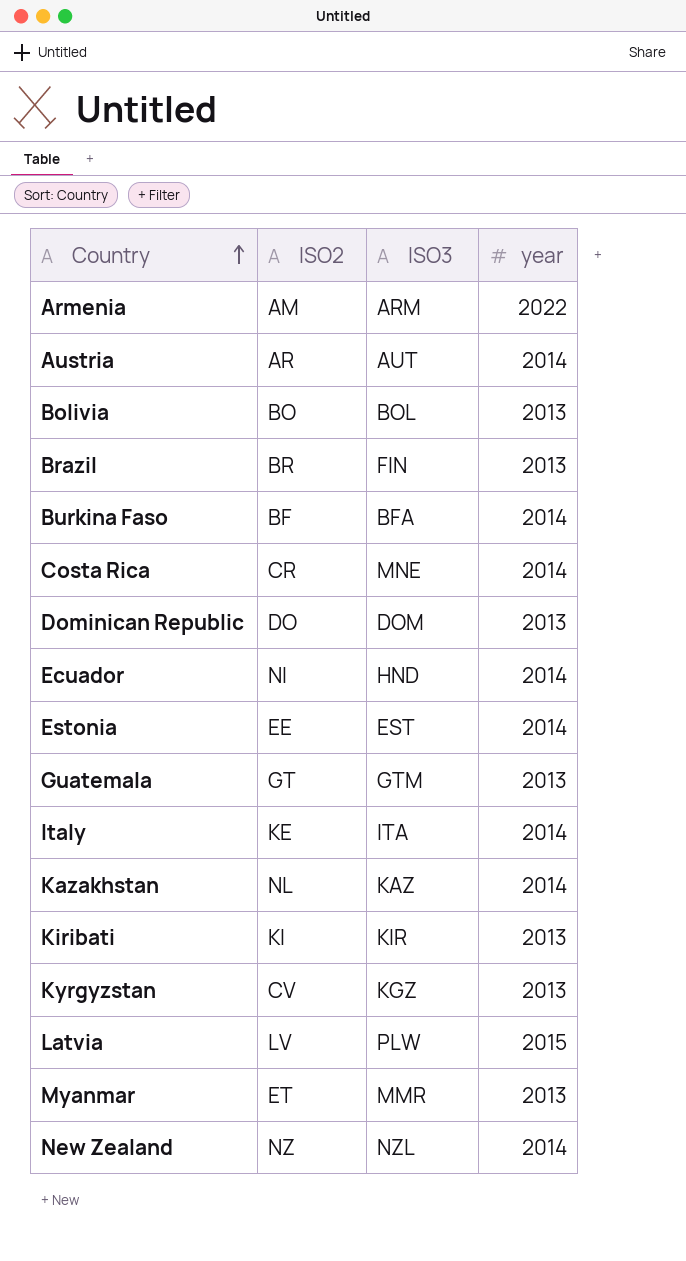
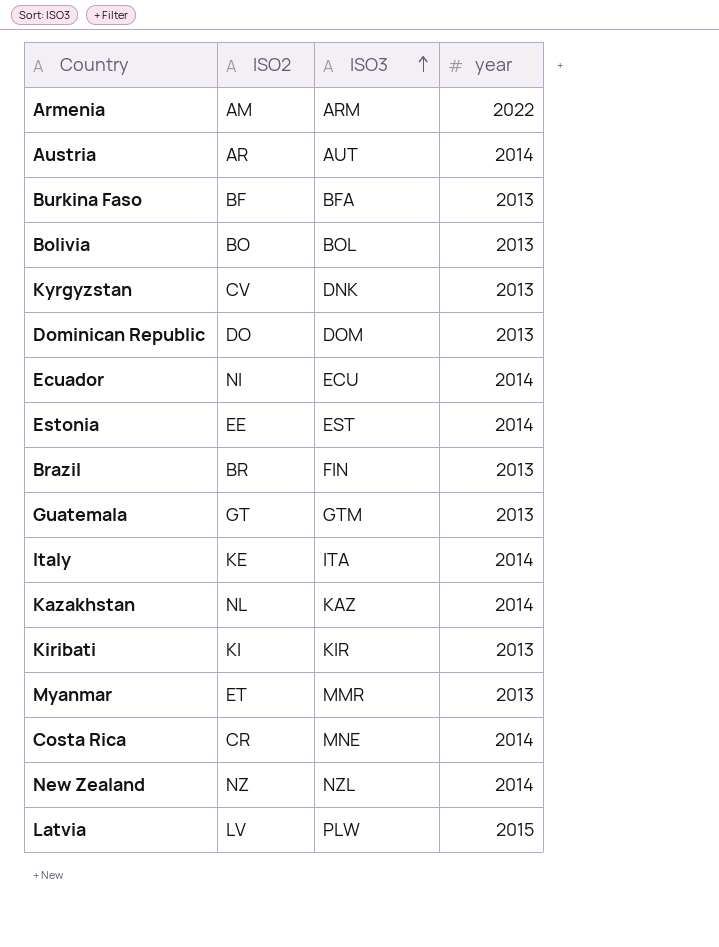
row order: Country ascending -> ISO3 ascending
Burkina Faso | year: 2014 -> 2013
Kyrgyzstan | ISO3: KGZ -> DNK
Ecuador | ISO3: HND -> ECU

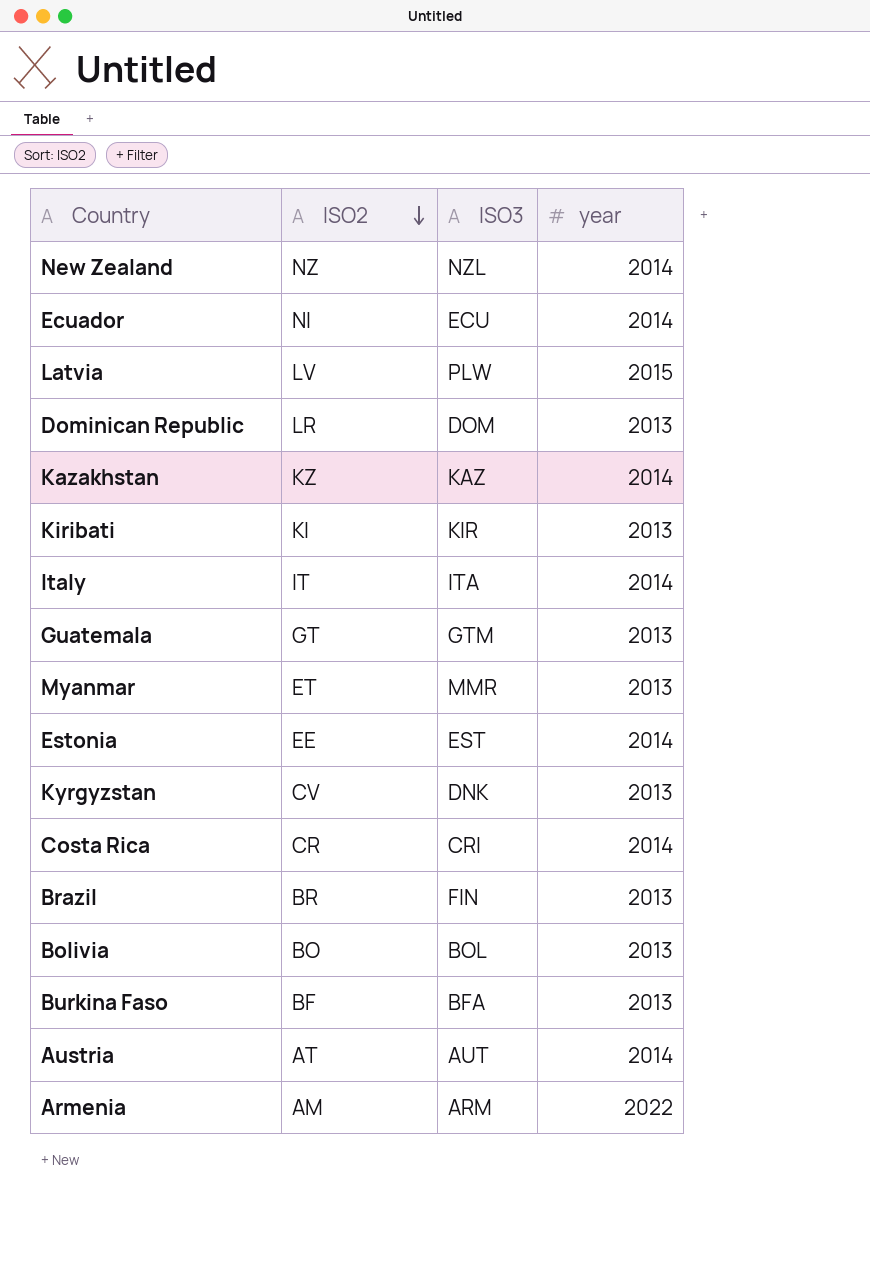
row order: ISO3 ascending -> ISO2 descending
Dominican Republic | ISO2: DO -> LR
Kazakhstan | ISO2: NL -> KZ
Italy | ISO2: KE -> IT
Costa Rica | ISO3: MNE -> CRI
Austria | ISO2: AR -> AT

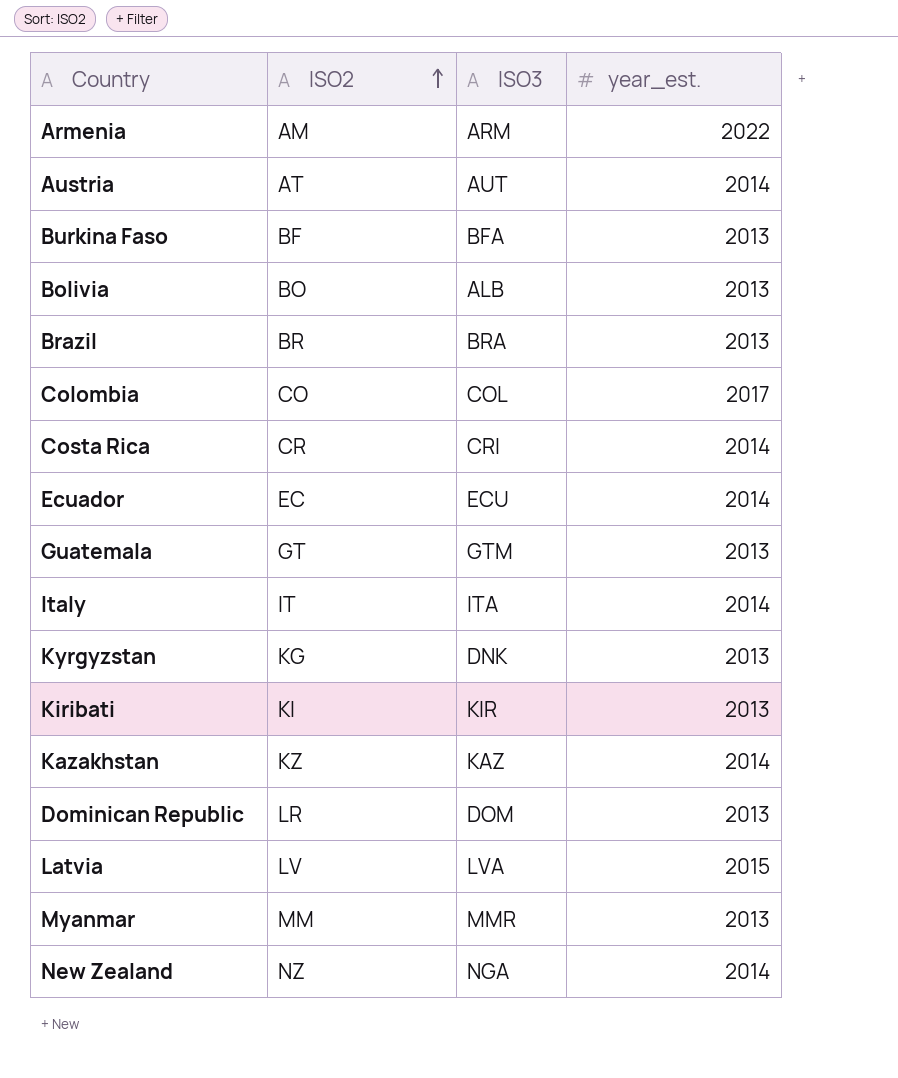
row order: ISO2 descending -> ISO2 ascending
column name: year -> year_est.
row Estonia: EE | EST | 2014 -> none
Bolivia | ISO3: BOL -> ALB
Brazil | ISO3: FIN -> BRA
row Colombia: none -> CO | COL | 2017
Ecuador | ISO2: NI -> EC
Kyrgyzstan | ISO2: CV -> KG
Latvia | ISO3: PLW -> LVA
Myanmar | ISO2: ET -> MM
New Zealand | ISO3: NZL -> NGA

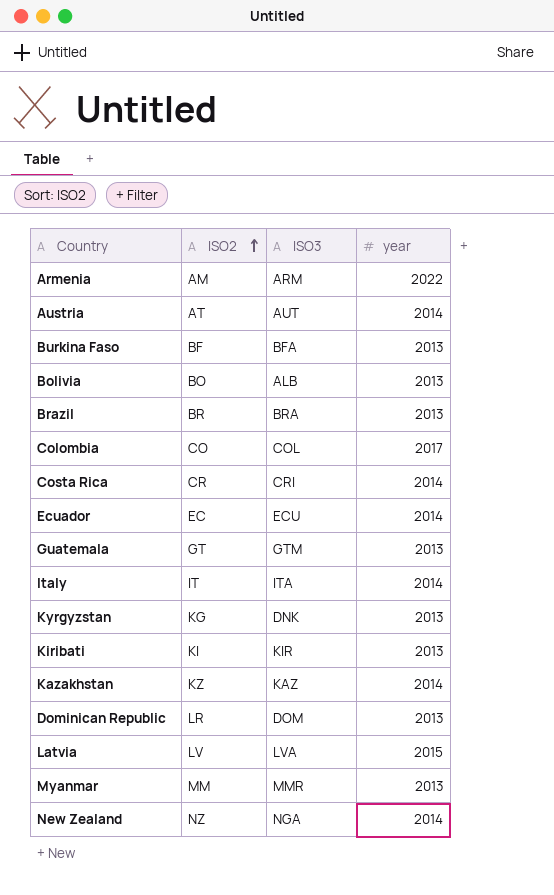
column name: year_est. -> year

